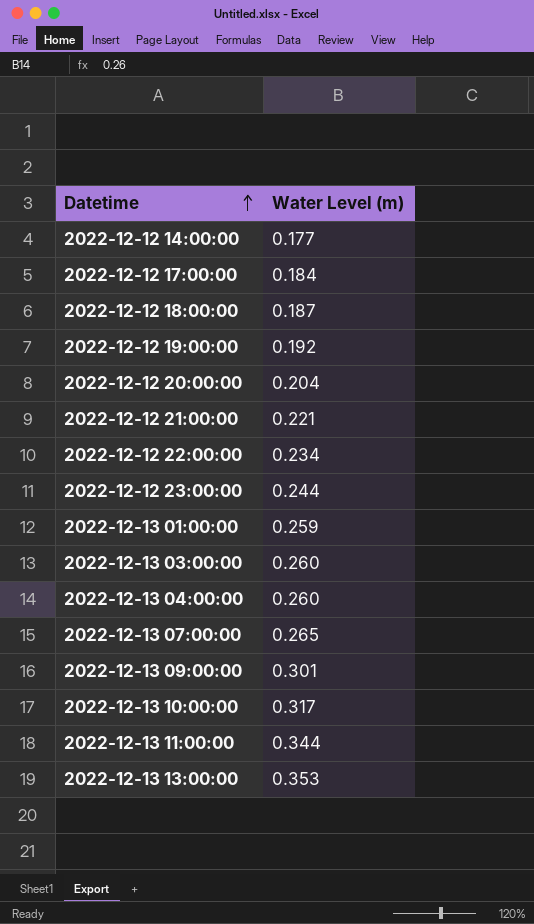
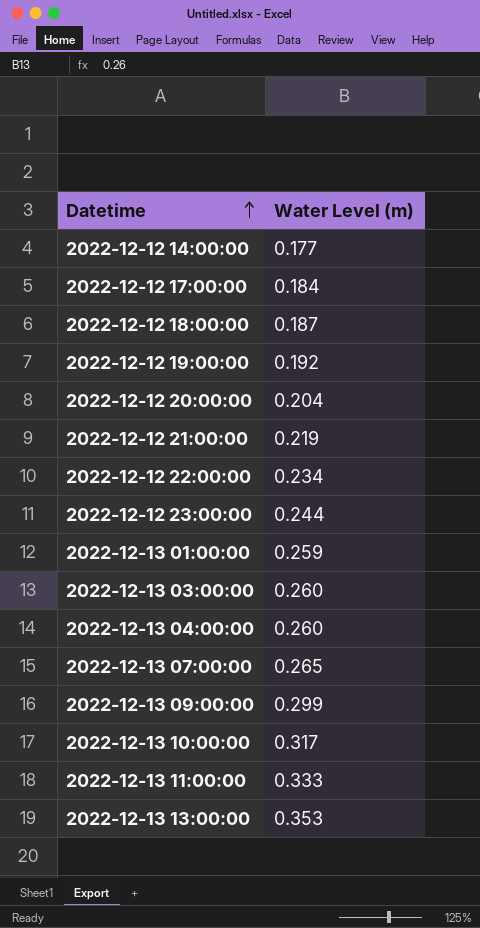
2022-12-12 21:00:00 | Water Level (m): 0.221 -> 0.219
2022-12-13 09:00:00 | Water Level (m): 0.301 -> 0.299
2022-12-13 11:00:00 | Water Level (m): 0.344 -> 0.333

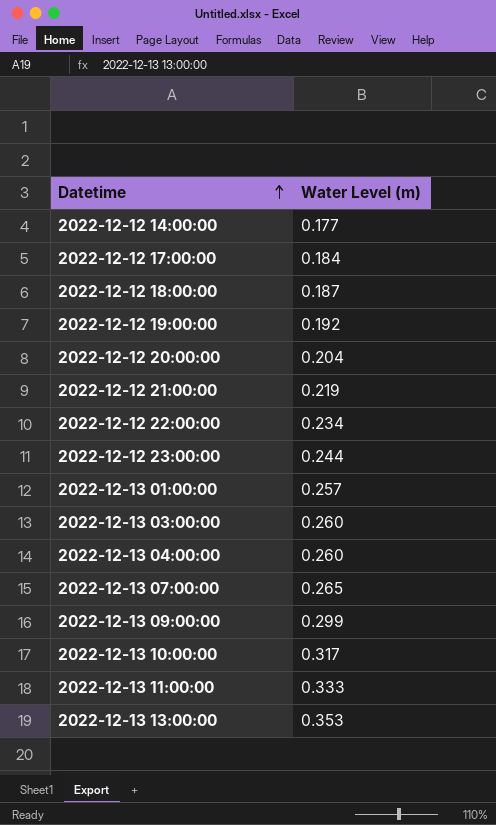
2022-12-13 01:00:00 | Water Level (m): 0.259 -> 0.257

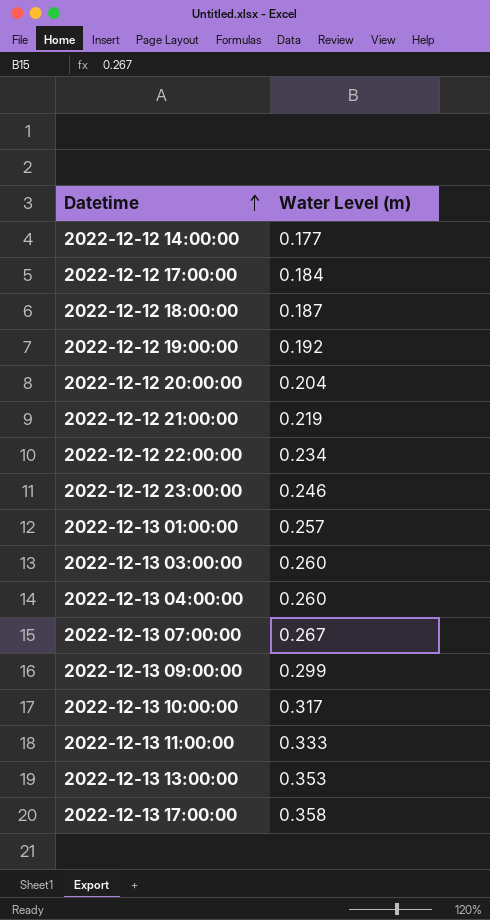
2022-12-12 23:00:00 | Water Level (m): 0.244 -> 0.246
2022-12-13 07:00:00 | Water Level (m): 0.265 -> 0.267
row 2022-12-13 17:00:00: none -> 0.358

